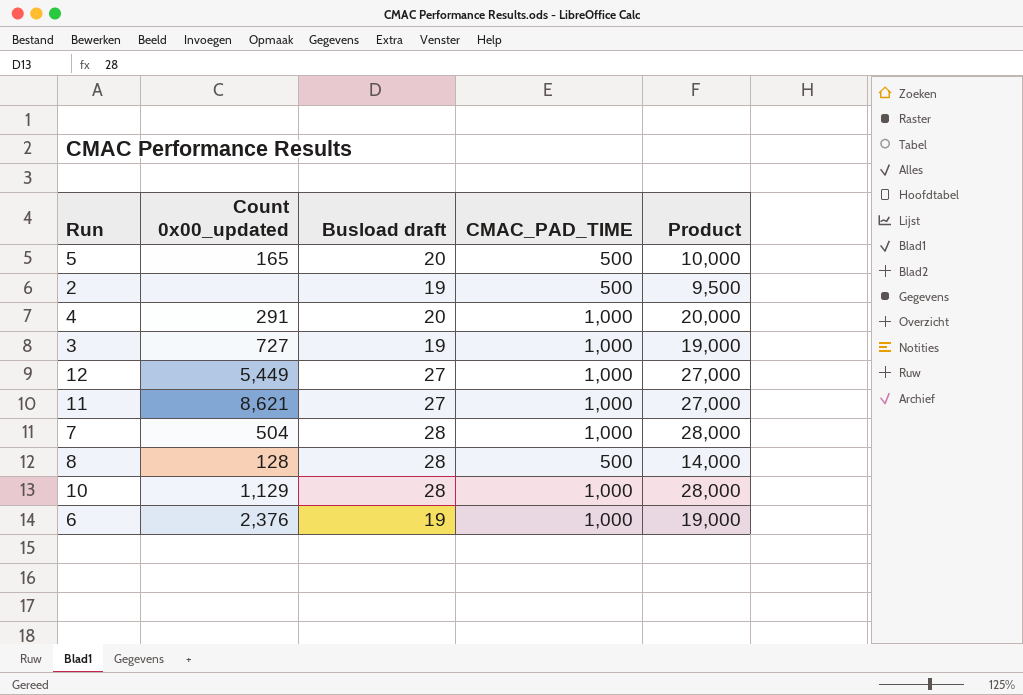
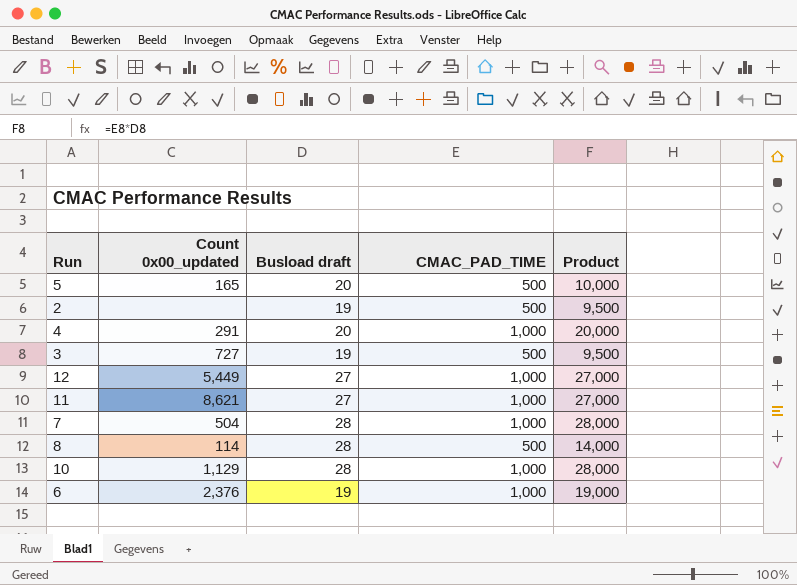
3 | CMAC_PAD_TIME: 1,000 -> 500
3 | Product: 19,000 -> 9,500
8 | Count 0x00_updated: 128 -> 114

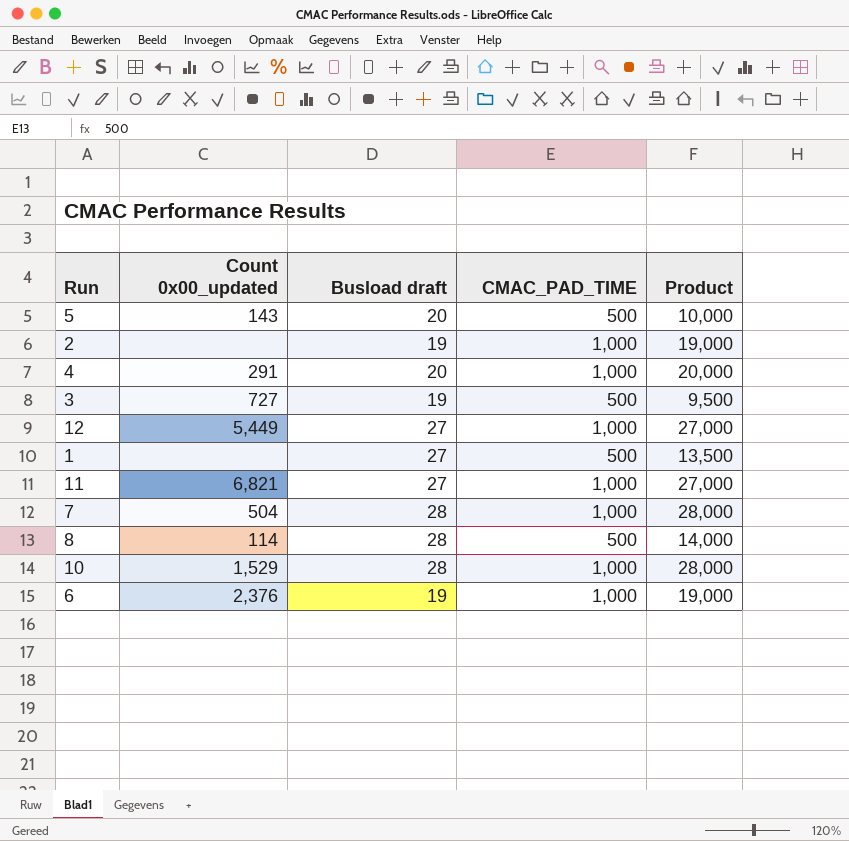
5 | Count 0x00_updated: 165 -> 143
2 | CMAC_PAD_TIME: 500 -> 1,000
2 | Product: 9,500 -> 19,000
row 1: none -> none | 27 | 500 | 13,500
11 | Count 0x00_updated: 8,621 -> 6,821
10 | Count 0x00_updated: 1,129 -> 1,529

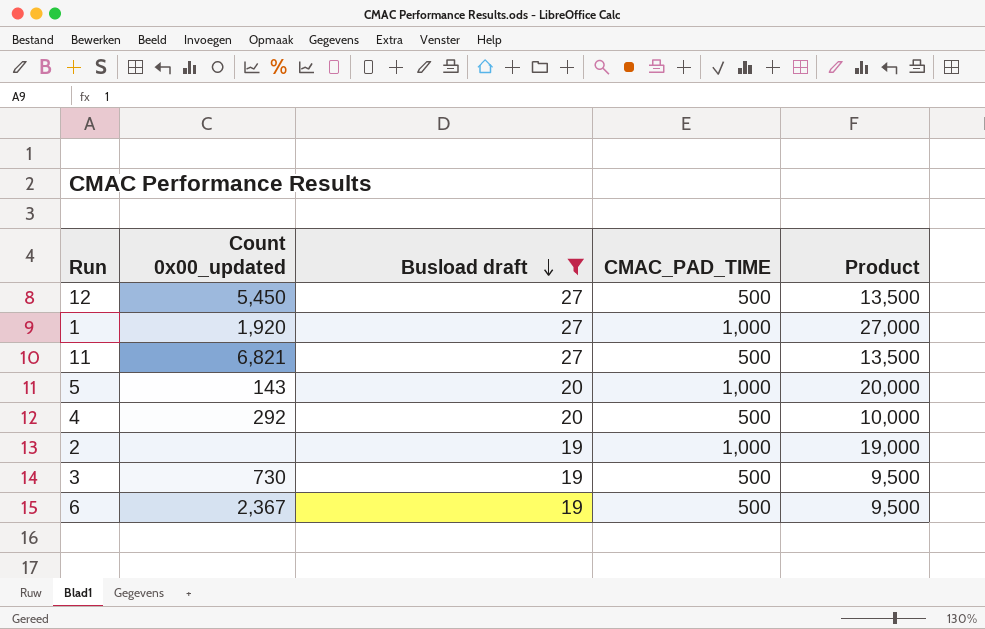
filter: none -> Busload draft != 28
row order: none -> Busload draft descending
12 | Count 0x00_updated: 5,449 -> 5,450
12 | CMAC_PAD_TIME: 1,000 -> 500
12 | Product: 27,000 -> 13,500
1 | Count 0x00_updated: none -> 1,920
1 | CMAC_PAD_TIME: 500 -> 1,000
1 | Product: 13,500 -> 27,000
11 | CMAC_PAD_TIME: 1,000 -> 500
11 | Product: 27,000 -> 13,500
5 | CMAC_PAD_TIME: 500 -> 1,000
5 | Product: 10,000 -> 20,000
4 | Count 0x00_updated: 291 -> 292
4 | CMAC_PAD_TIME: 1,000 -> 500
4 | Product: 20,000 -> 10,000
3 | Count 0x00_updated: 727 -> 730
6 | Count 0x00_updated: 2,376 -> 2,367
6 | CMAC_PAD_TIME: 1,000 -> 500
6 | Product: 19,000 -> 9,500

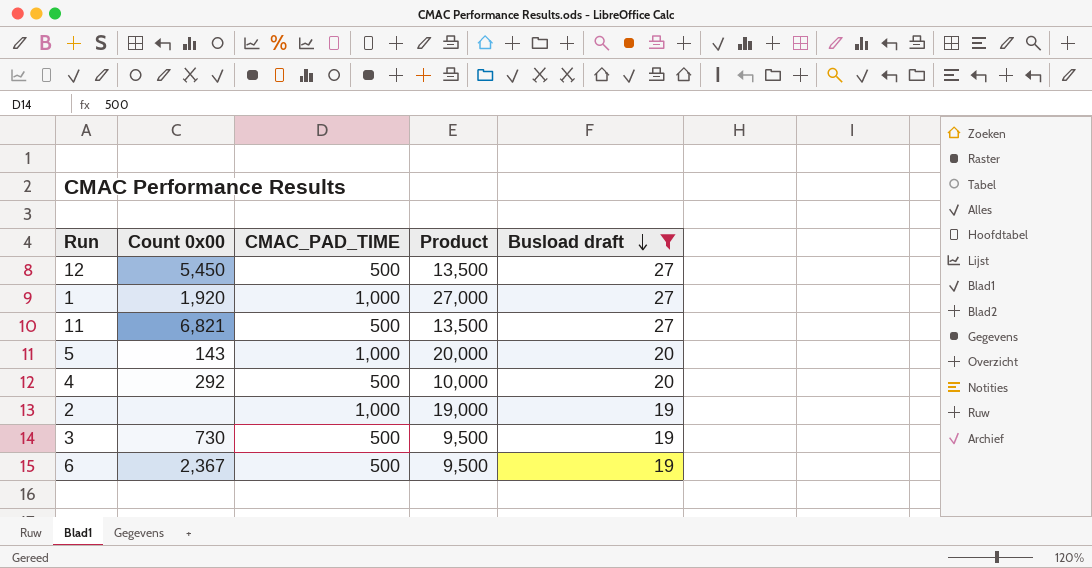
column name: Count 0x00_updated -> Count 0x00
column Busload draft | position: 3 -> 5

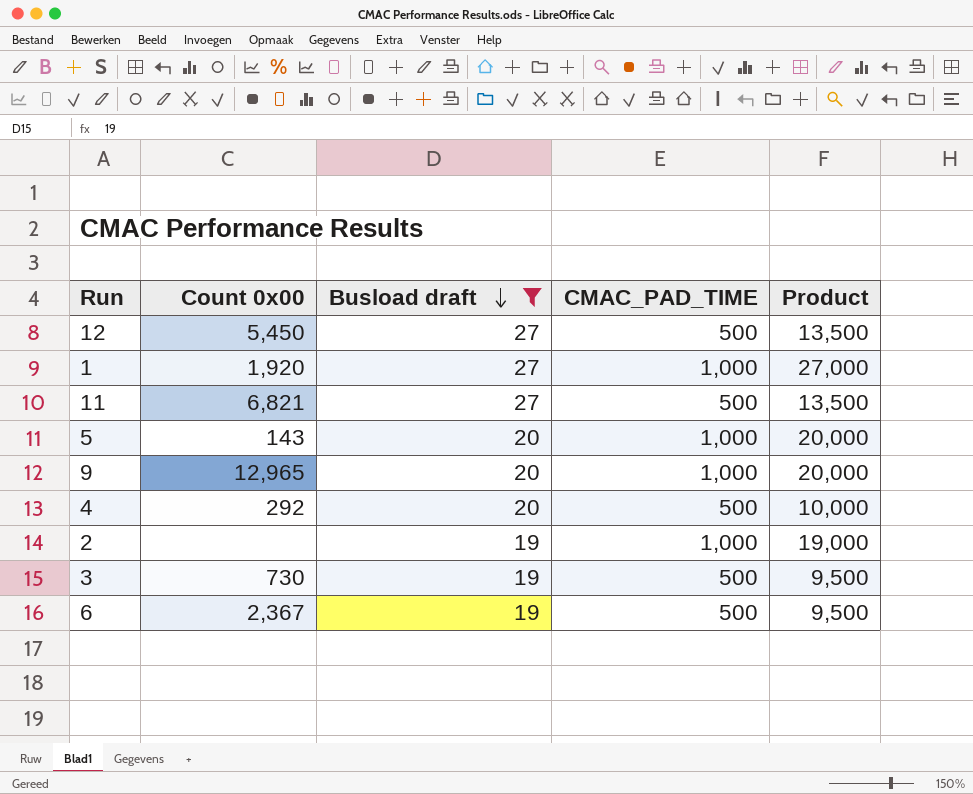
column Busload draft | position: 5 -> 3
row 9: none -> 12,965 | 20 | 1,000 | 20,000

